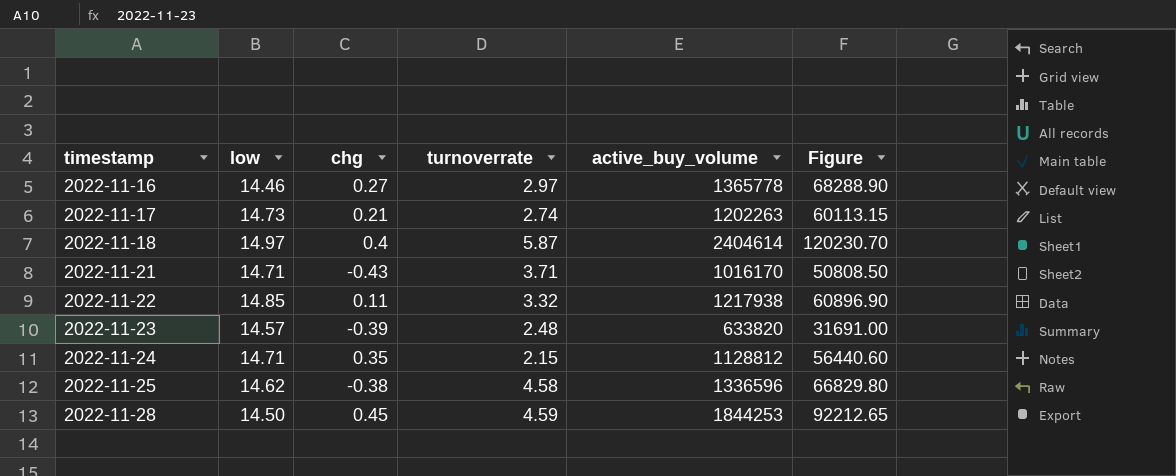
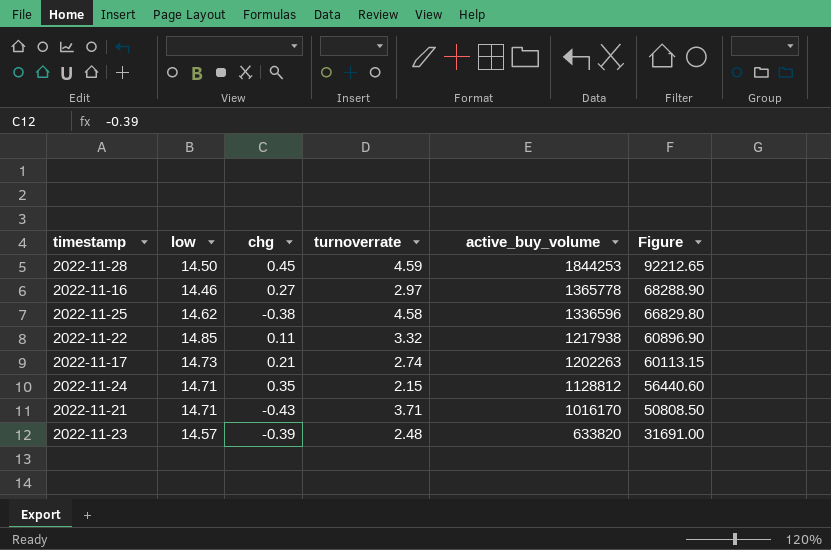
row order: timestamp ascending -> active_buy_volume descending
row 2022-11-18: 14.97 | 0.4 | 5.87 | 2404614 | 120230.70 -> none

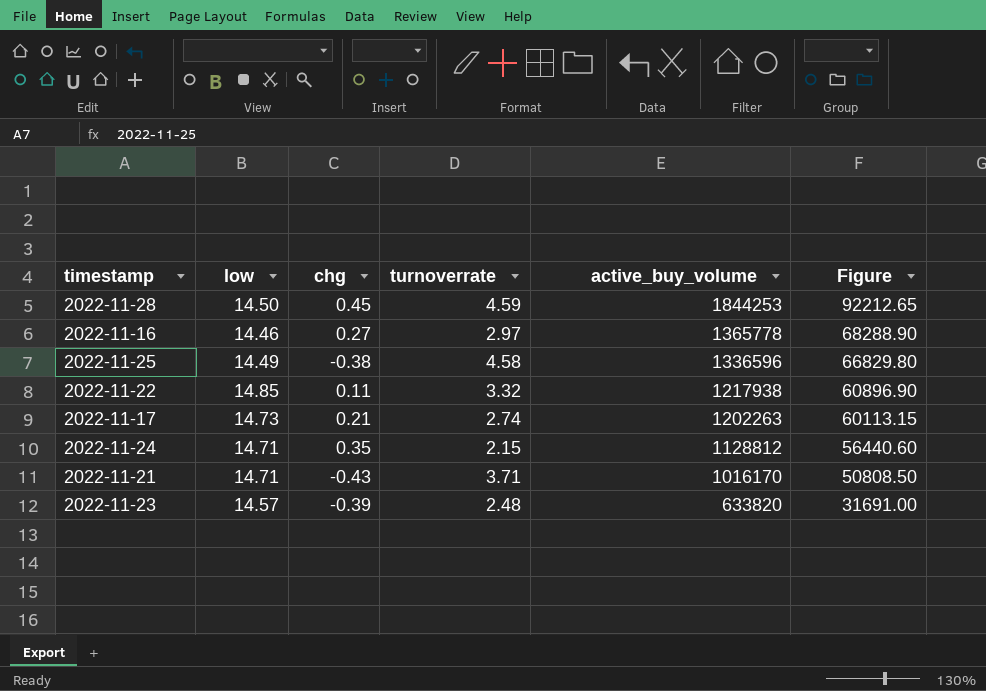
2022-11-25 | low: 14.62 -> 14.49

